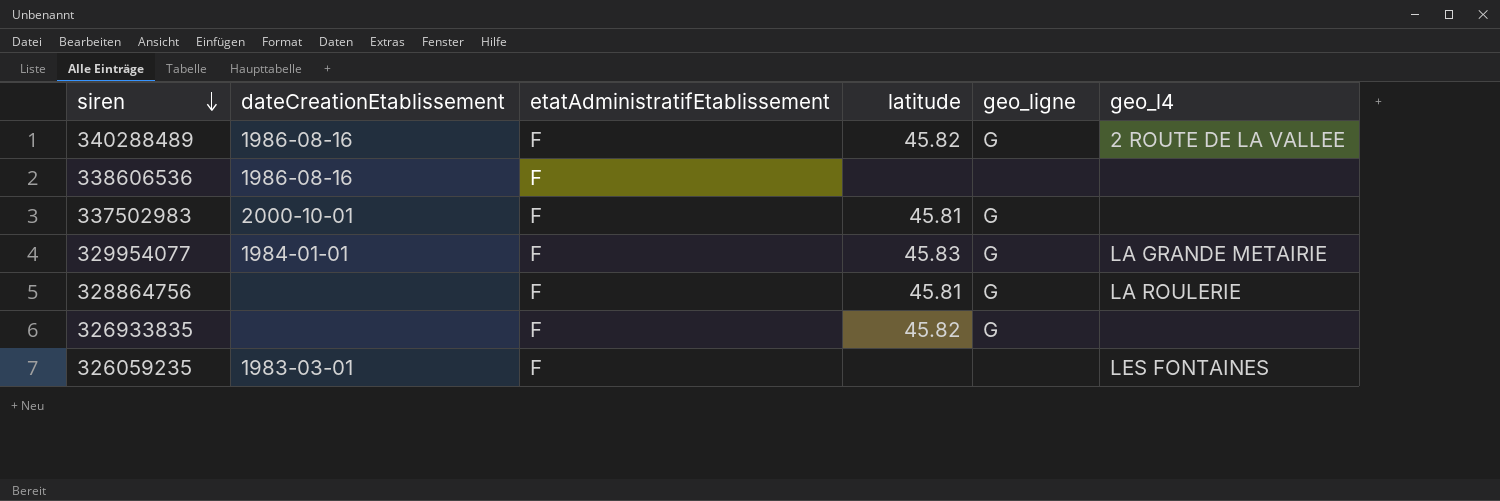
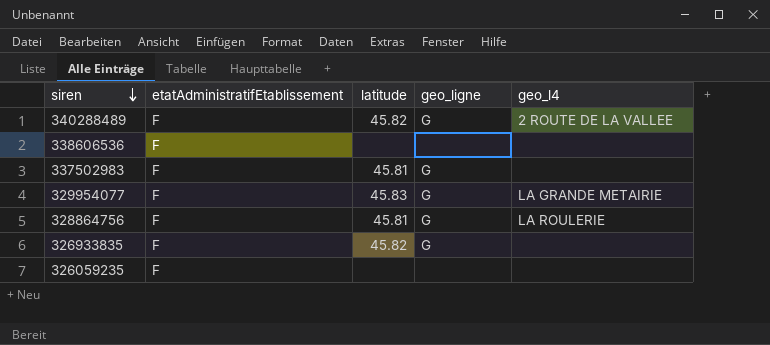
column dateCreationEtablissement | position: 2 -> none
326059235 | geo_l4: LES FONTAINES -> none

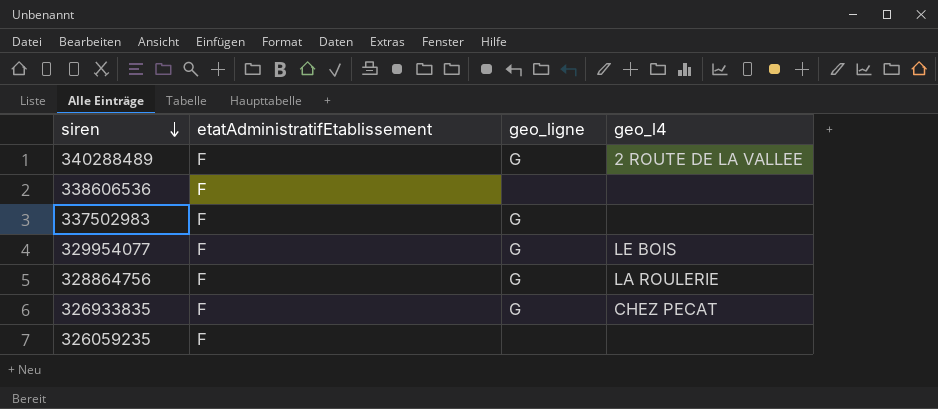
column latitude | position: 3 -> none
329954077 | geo_l4: LA GRANDE METAIRIE -> LE BOIS
326933835 | geo_l4: none -> CHEZ PECAT

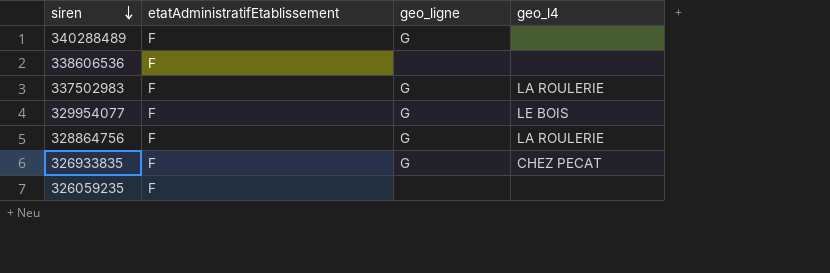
340288489 | geo_l4: 2 ROUTE DE LA VALLEE -> none
337502983 | geo_l4: none -> LA ROULERIE

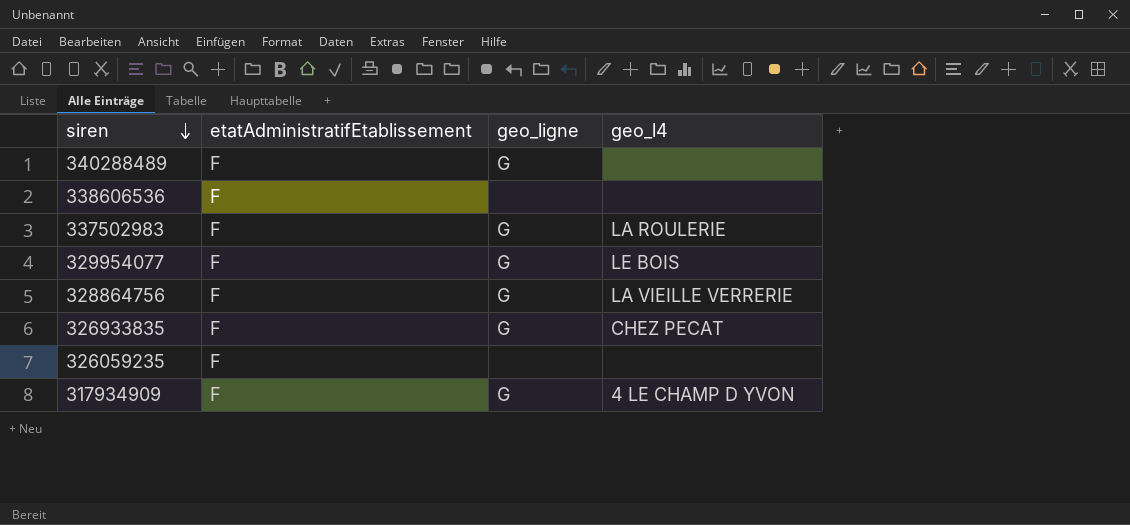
328864756 | geo_l4: LA ROULERIE -> LA VIEILLE VERRERIE
row 317934909: none -> F | G | 4 LE CHAMP D YVON

